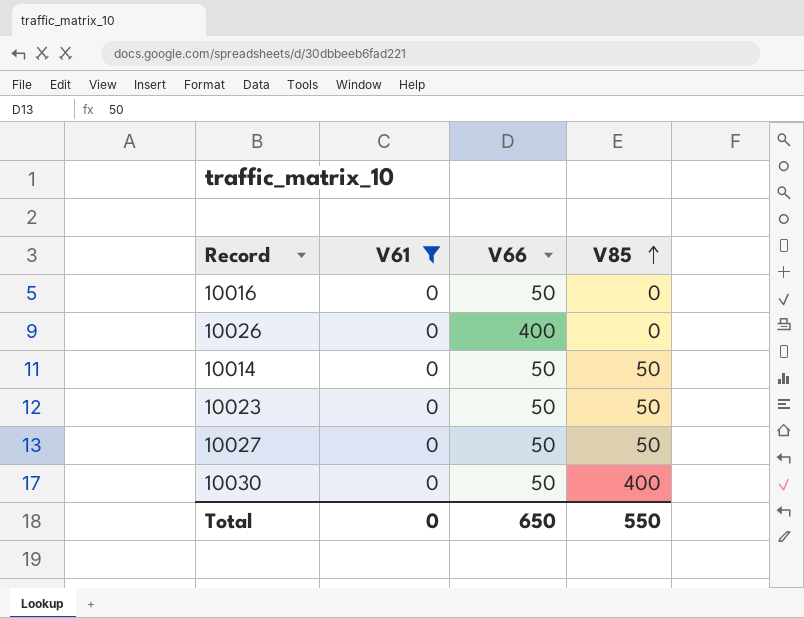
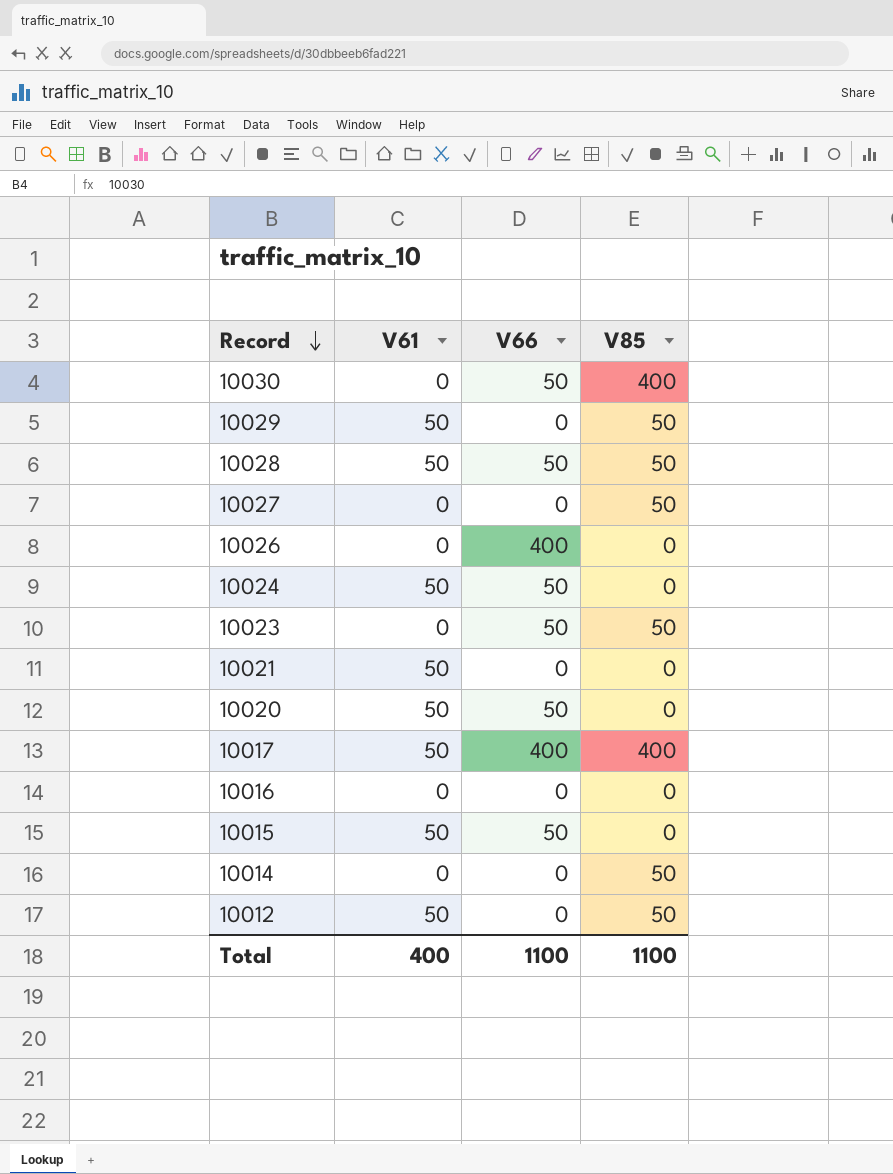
filter: V61 = 0 -> none
row order: V85 ascending -> Record descending
10027 | V66: 50 -> 0
10016 | V66: 50 -> 0
10014 | V66: 50 -> 0
Total | V61: 0 -> 400
Total | V66: 650 -> 1100
Total | V85: 550 -> 1100

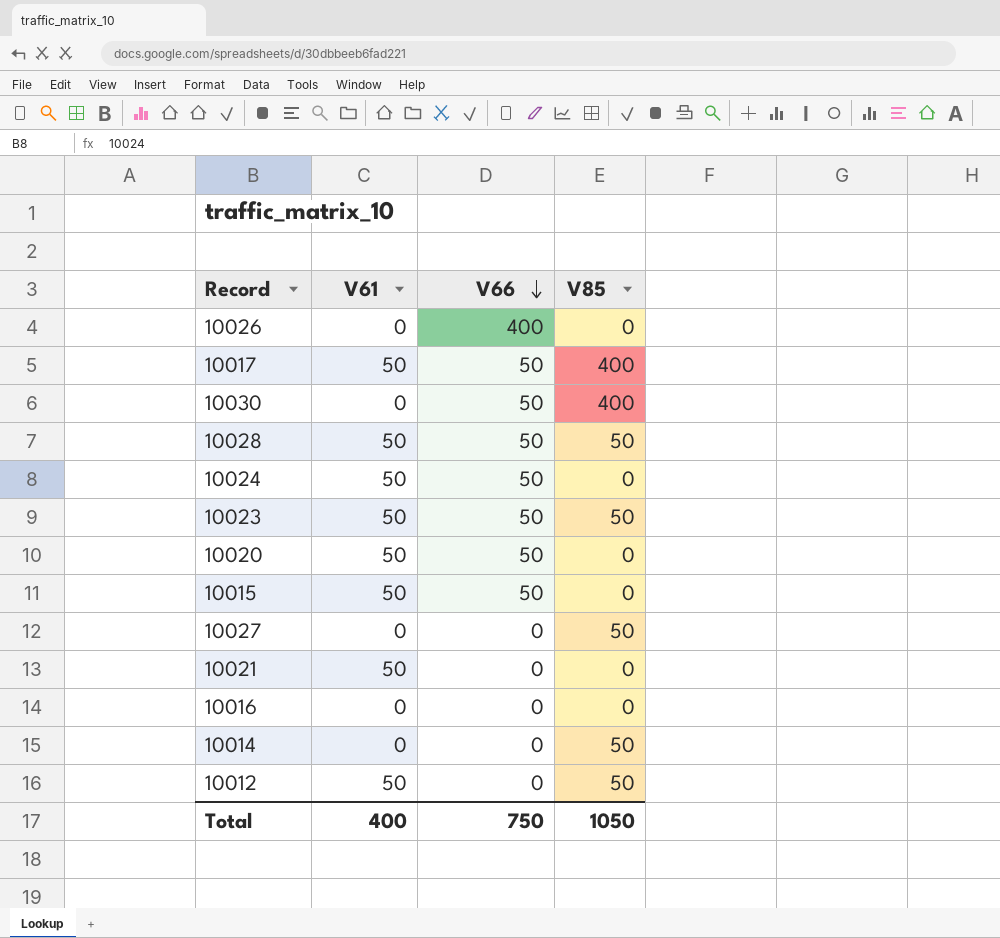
row order: Record descending -> V66 descending
row 10029: 50 | 0 | 50 -> none
10017 | V66: 400 -> 50
10023 | V61: 0 -> 50
Total | V66: 1100 -> 750
Total | V85: 1100 -> 1050

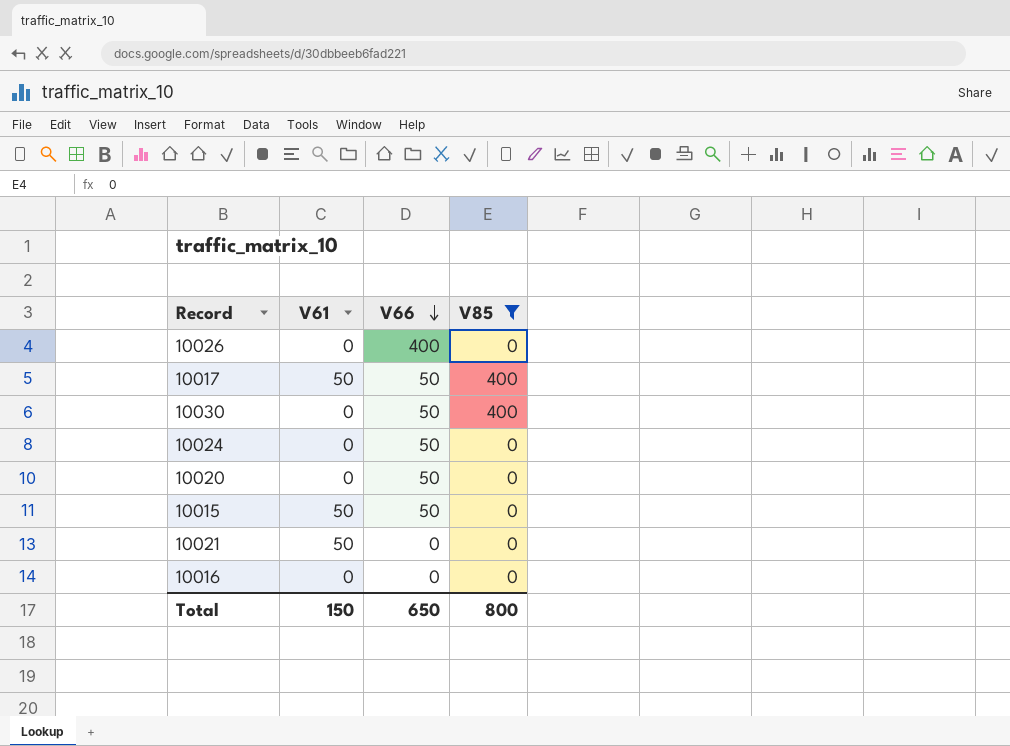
filter: none -> V85 != 50
10024 | V61: 50 -> 0
10020 | V61: 50 -> 0
Total | V61: 400 -> 150
Total | V66: 750 -> 650
Total | V85: 1050 -> 800

